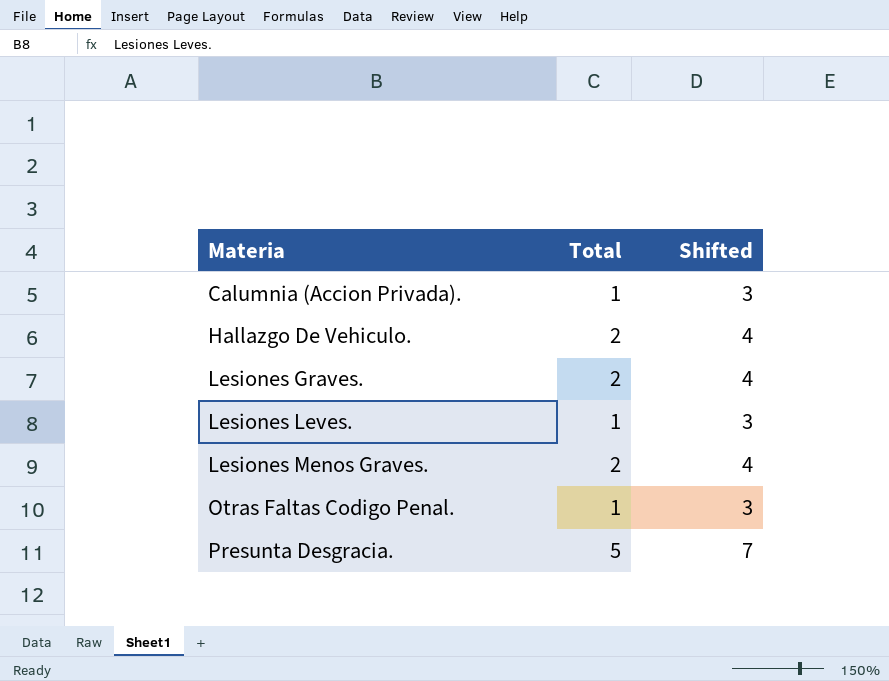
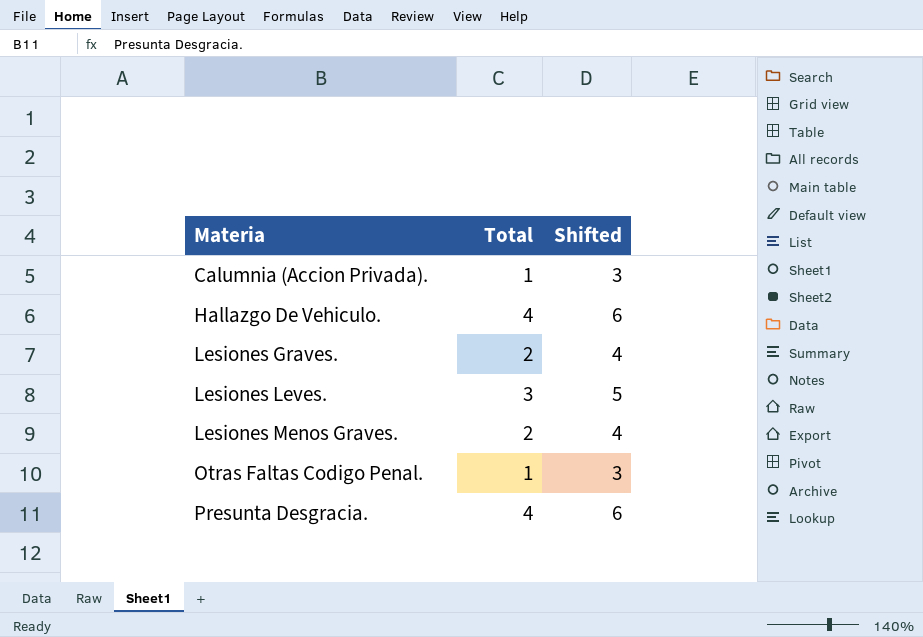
Hallazgo De Vehiculo. | Total: 2 -> 4
Hallazgo De Vehiculo. | Shifted: 4 -> 6
Lesiones Leves. | Total: 1 -> 3
Lesiones Leves. | Shifted: 3 -> 5
Presunta Desgracia. | Total: 5 -> 4
Presunta Desgracia. | Shifted: 7 -> 6

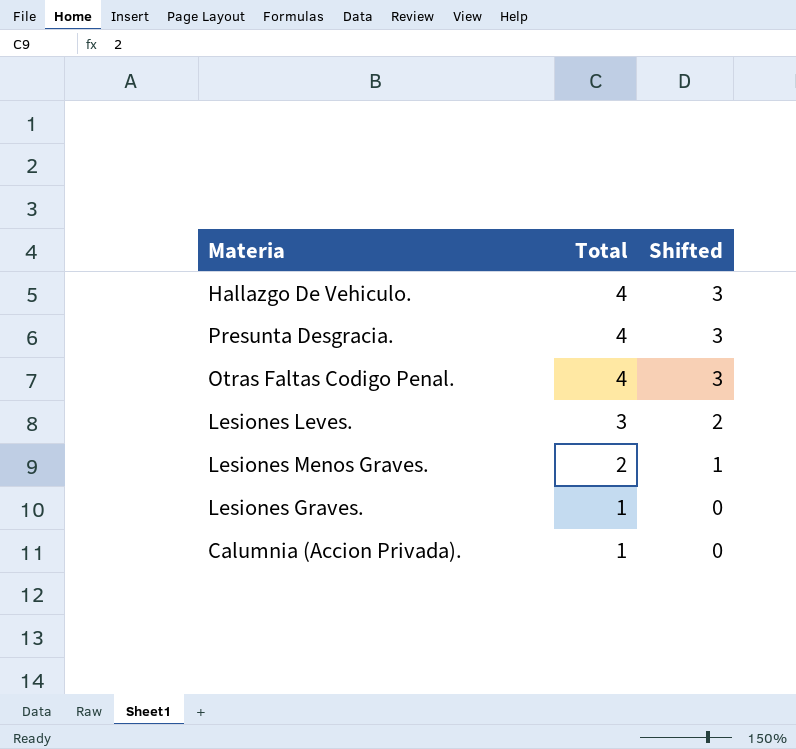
row order: Materia ascending -> Total descending
column Shifted | formula: [Total] + 2 -> [Total] - 1
Otras Faltas Codigo Penal. | Total: 1 -> 4
Lesiones Graves. | Total: 2 -> 1

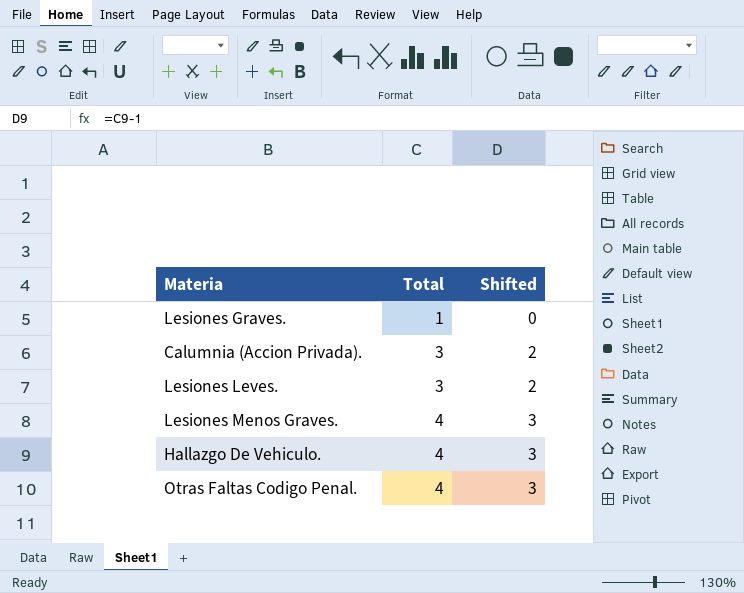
row order: Total descending -> Total ascending
row Presunta Desgracia.: 4 | 3 -> none
Calumnia (Accion Privada). | Total: 1 -> 3
Calumnia (Accion Privada). | Shifted: 0 -> 2
Lesiones Menos Graves. | Total: 2 -> 4
Lesiones Menos Graves. | Shifted: 1 -> 3

